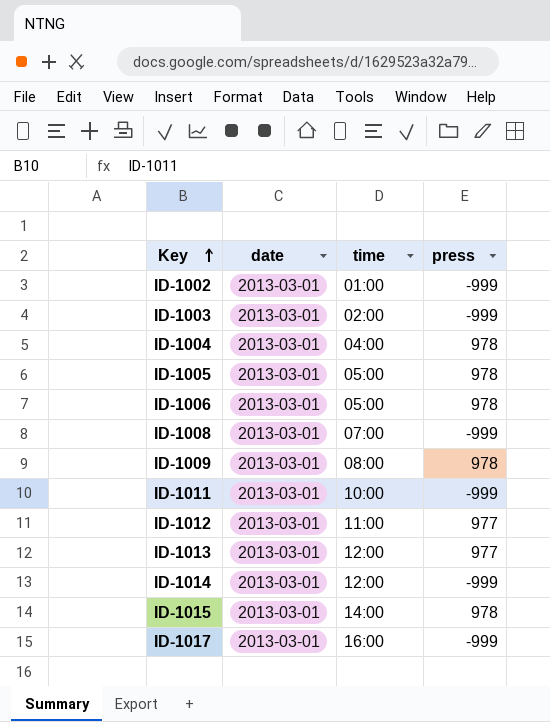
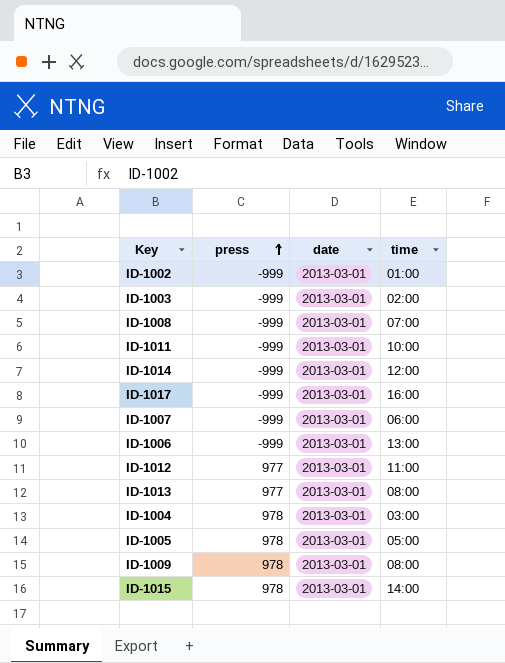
row order: Key ascending -> press ascending
column press | position: 4 -> 2
row ID-1007: none -> -999 | 2013-03-01 | 06:00
ID-1006 | press: 978 -> -999
ID-1006 | time: 05:00 -> 13:00
ID-1013 | time: 12:00 -> 08:00
ID-1004 | time: 04:00 -> 03:00

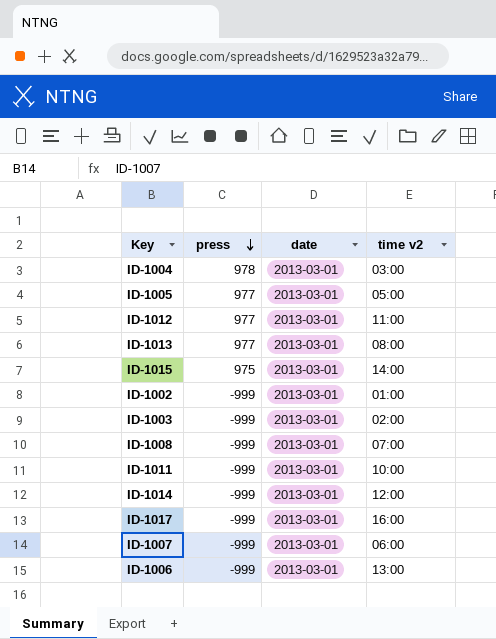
row order: press ascending -> press descending
column name: time -> time v2
row ID-1009: 978 | 2013-03-01 | 08:00 -> none
ID-1005 | press: 978 -> 977
ID-1015 | press: 978 -> 975

